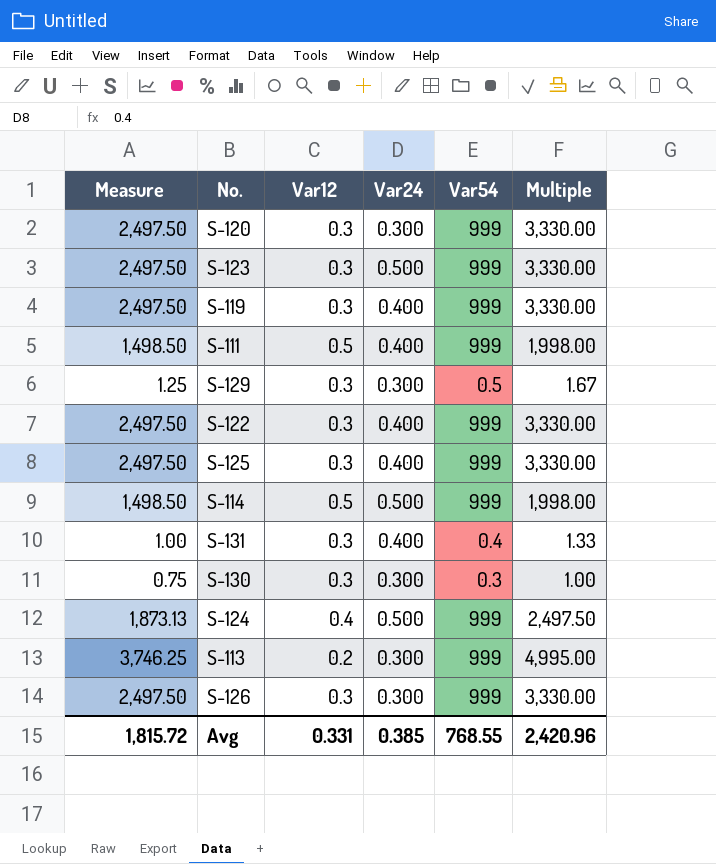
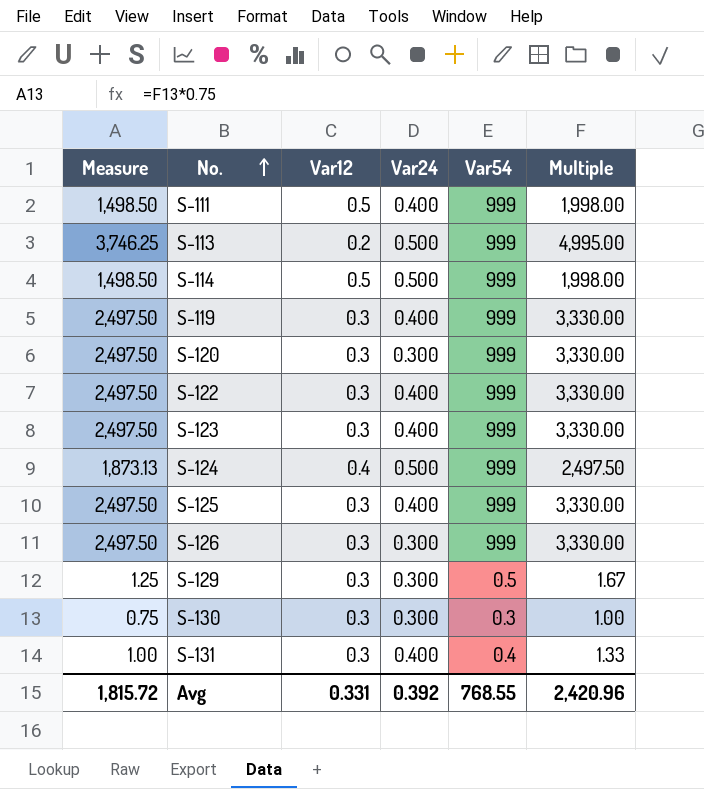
row order: none -> No. ascending
S-113 | Var24: 0.300 -> 0.500
S-123 | Var24: 0.500 -> 0.400
Avg | Var24: 0.385 -> 0.392

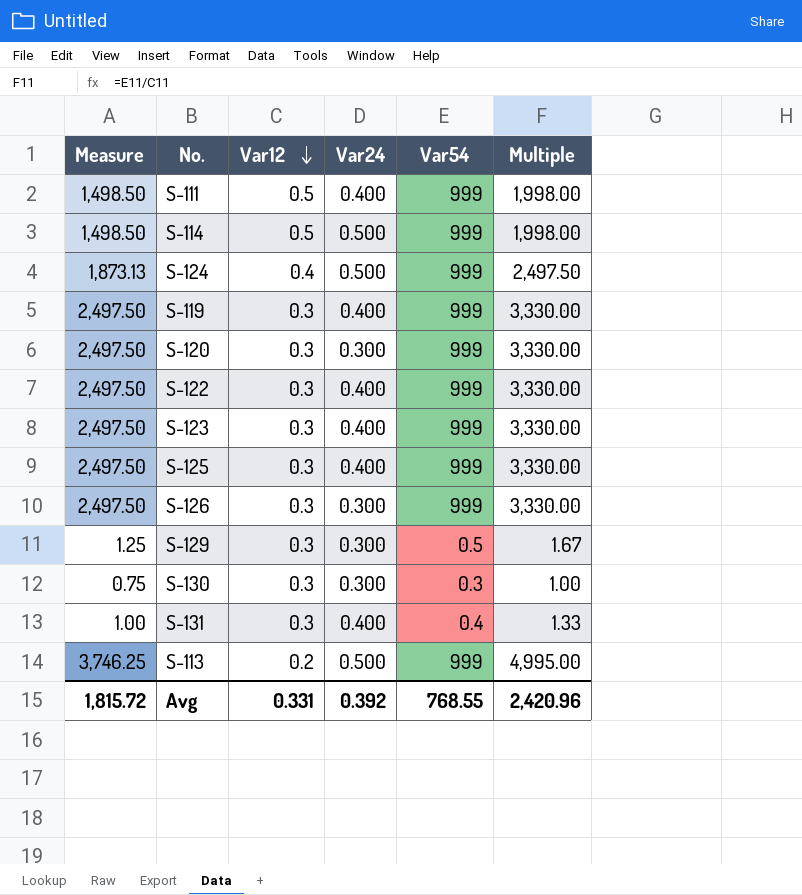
row order: No. ascending -> Var12 descending

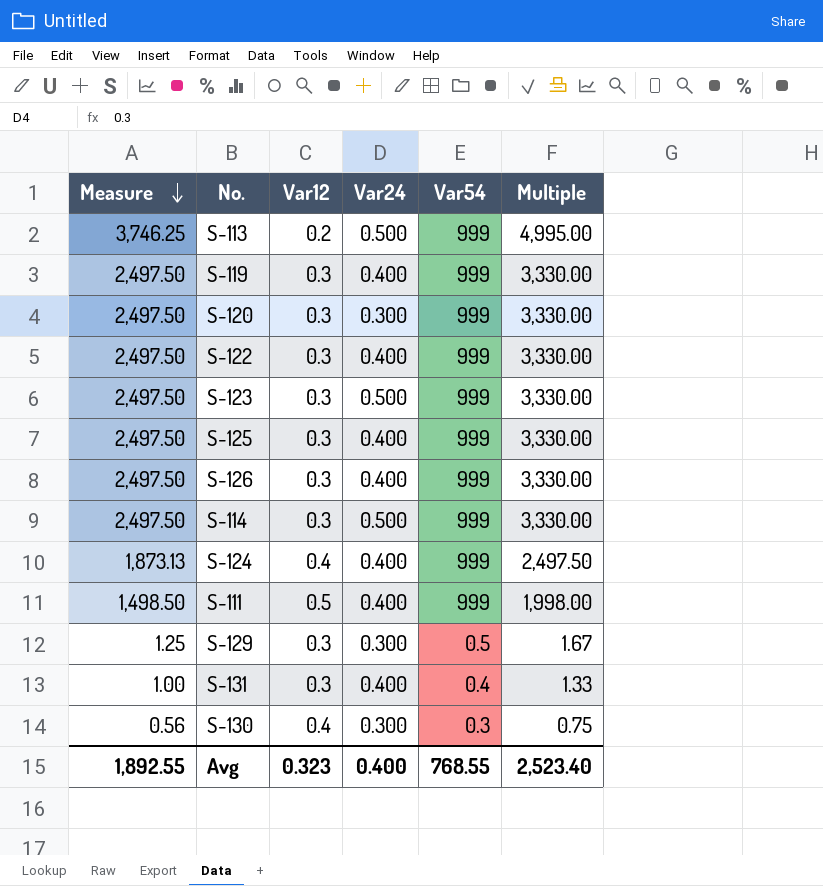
row order: Var12 descending -> Measure descending
S-123 | Var24: 0.400 -> 0.500
S-126 | Var24: 0.300 -> 0.400
S-114 | Measure: 1,498.50 -> 2,497.50
S-114 | Var12: 0.5 -> 0.3
S-114 | Multiple: 1,998.00 -> 3,330.00
S-124 | Var24: 0.500 -> 0.400
S-130 | Measure: 0.75 -> 0.56
S-130 | Var12: 0.3 -> 0.4
S-130 | Multiple: 1.00 -> 0.75
Avg | Measure: 1,815.72 -> 1,892.55
Avg | Var12: 0.331 -> 0.323
Avg | Var24: 0.392 -> 0.400
Avg | Multiple: 2,420.96 -> 2,523.40

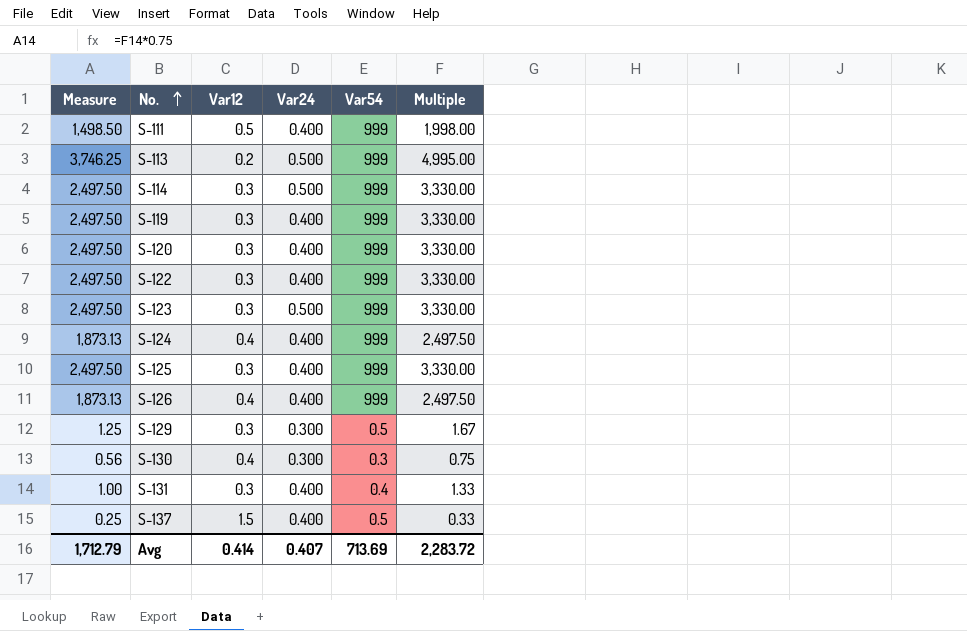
row order: Measure descending -> No. ascending
S-120 | Var24: 0.300 -> 0.400
S-126 | Measure: 2,497.50 -> 1,873.13
S-126 | Var12: 0.3 -> 0.4
S-126 | Multiple: 3,330.00 -> 2,497.50
row S-137: none -> 0.25 | 1.5 | 0.400 | 0.5 | 0.33
Avg | Measure: 1,892.55 -> 1,712.79
Avg | Var12: 0.323 -> 0.414
Avg | Var24: 0.400 -> 0.407
Avg | Var54: 768.55 -> 713.69
Avg | Multiple: 2,523.40 -> 2,283.72

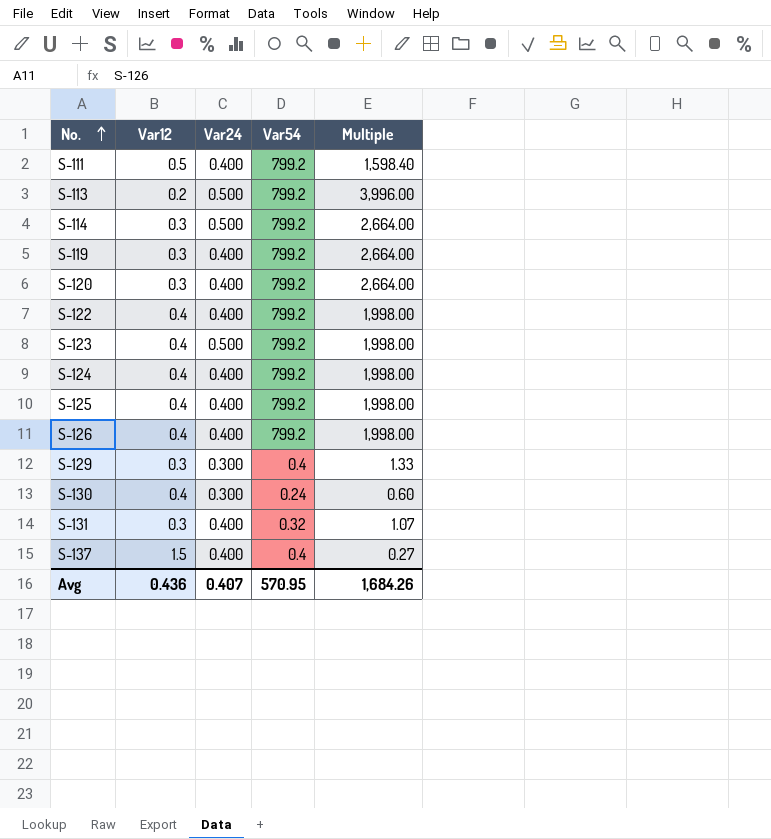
column Measure | formula: [Multiple] * 0.75 -> none
S-111 | Var54: 999 -> 799.2
S-111 | Multiple: 1,998.00 -> 1,598.40
S-113 | Var54: 999 -> 799.2
S-113 | Multiple: 4,995.00 -> 3,996.00
S-114 | Var54: 999 -> 799.2
S-114 | Multiple: 3,330.00 -> 2,664.00
S-119 | Var54: 999 -> 799.2
S-119 | Multiple: 3,330.00 -> 2,664.00
S-120 | Var54: 999 -> 799.2
S-120 | Multiple: 3,330.00 -> 2,664.00
S-122 | Var12: 0.3 -> 0.4
S-122 | Var54: 999 -> 799.2
S-122 | Multiple: 3,330.00 -> 1,998.00
S-123 | Var12: 0.3 -> 0.4
S-123 | Var54: 999 -> 799.2
S-123 | Multiple: 3,330.00 -> 1,998.00
S-124 | Var54: 999 -> 799.2
S-124 | Multiple: 2,497.50 -> 1,998.00
S-125 | Var12: 0.3 -> 0.4
S-125 | Var54: 999 -> 799.2
S-125 | Multiple: 3,330.00 -> 1,998.00
S-126 | Var54: 999 -> 799.2
S-126 | Multiple: 2,497.50 -> 1,998.00
S-129 | Var54: 0.5 -> 0.4
S-129 | Multiple: 1.67 -> 1.33
S-130 | Var54: 0.3 -> 0.24
S-130 | Multiple: 0.75 -> 0.60
S-131 | Var54: 0.4 -> 0.32
S-131 | Multiple: 1.33 -> 1.07
S-137 | Var54: 0.5 -> 0.4
S-137 | Multiple: 0.33 -> 0.27
Avg | Var12: 0.414 -> 0.436
Avg | Var54: 713.69 -> 570.95
Avg | Multiple: 2,283.72 -> 1,684.26

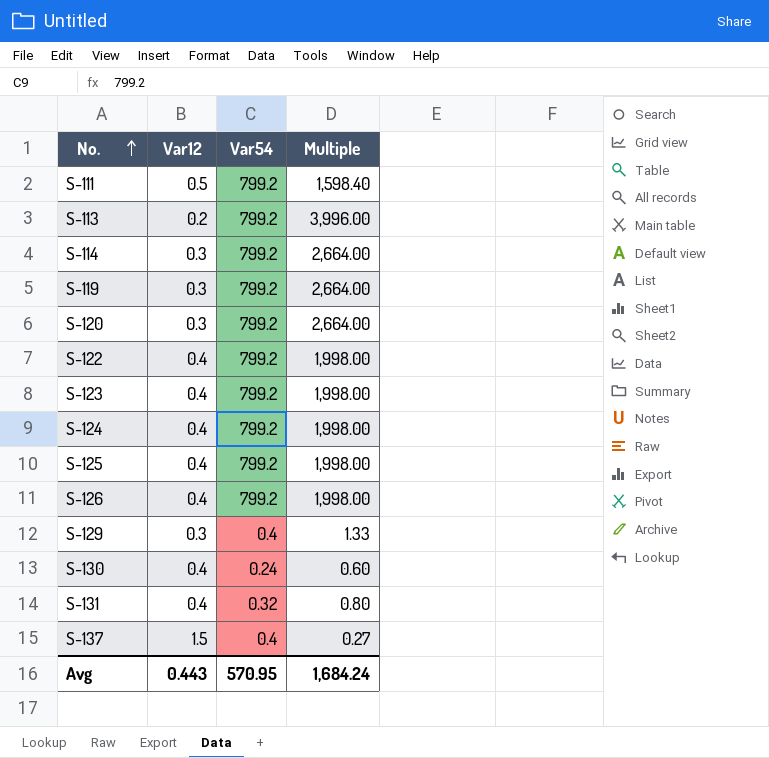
column Var24 | position: 3 -> none
S-131 | Var12: 0.3 -> 0.4
S-131 | Multiple: 1.07 -> 0.80
Avg | Var12: 0.436 -> 0.443
Avg | Multiple: 1,684.26 -> 1,684.24

